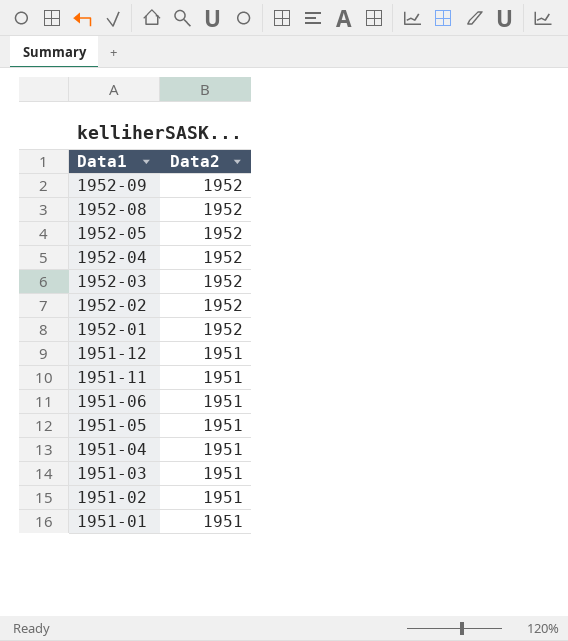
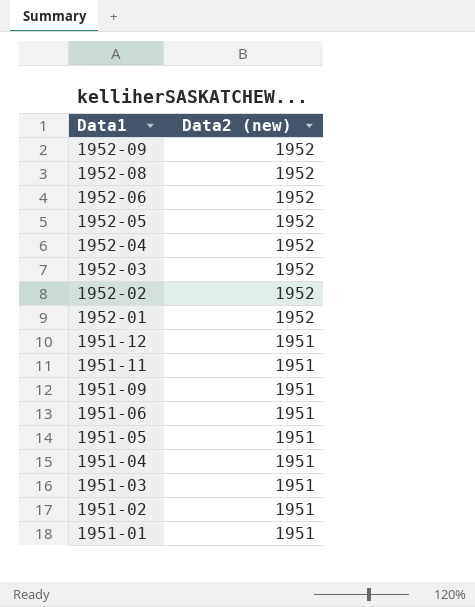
column name: Data2 -> Data2 (new)
row 1952-06: none -> 1952
row 1951-09: none -> 1951

